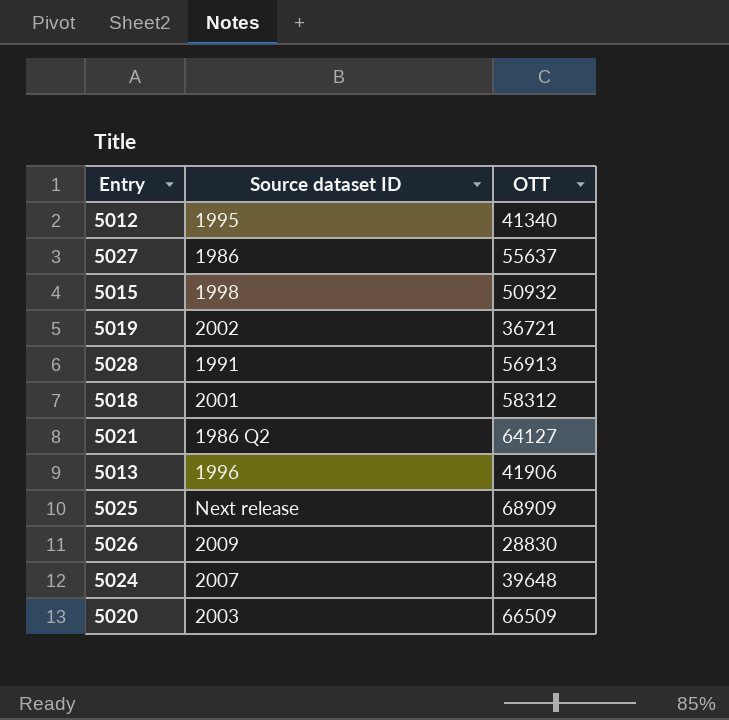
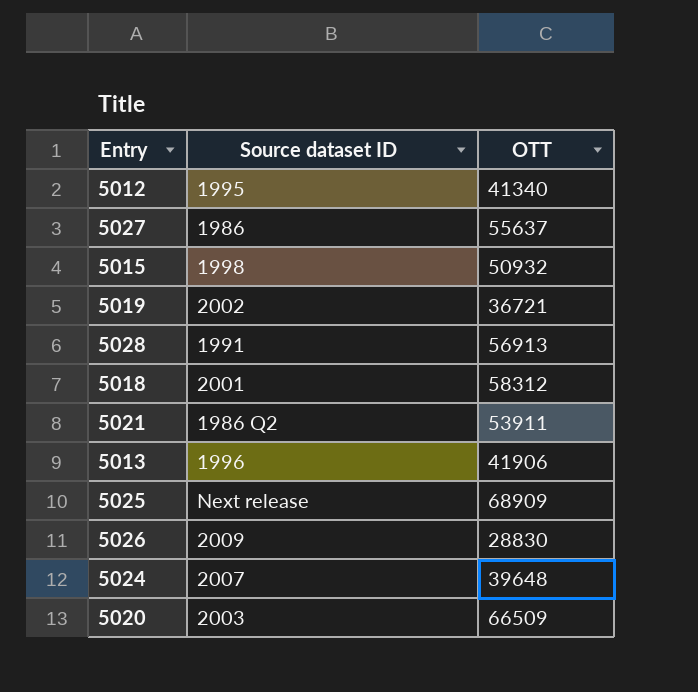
5021 | OTT: 64127 -> 53911

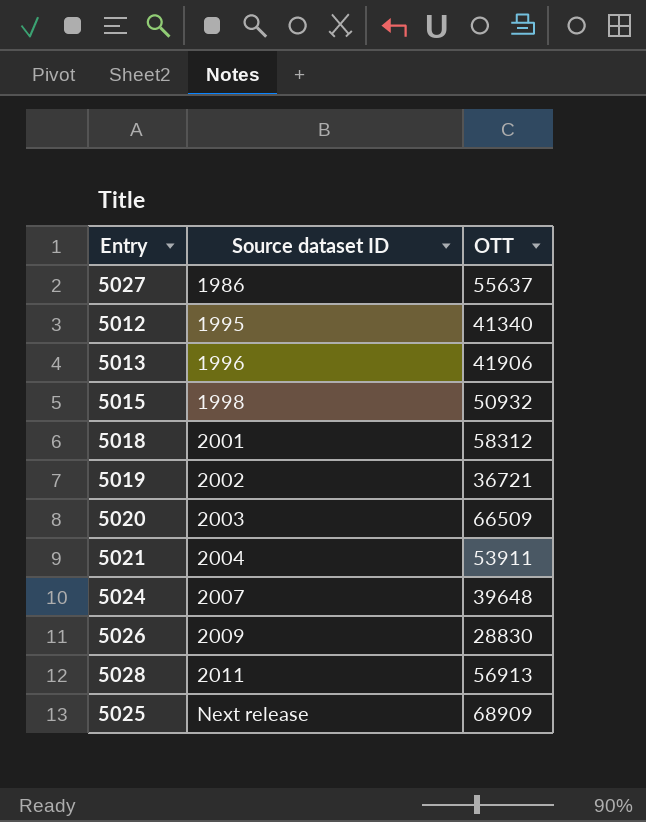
row order: none -> Source dataset ID ascending
5021 | Source dataset ID: 1986 Q2 -> 2004
5028 | Source dataset ID: 1991 -> 2011

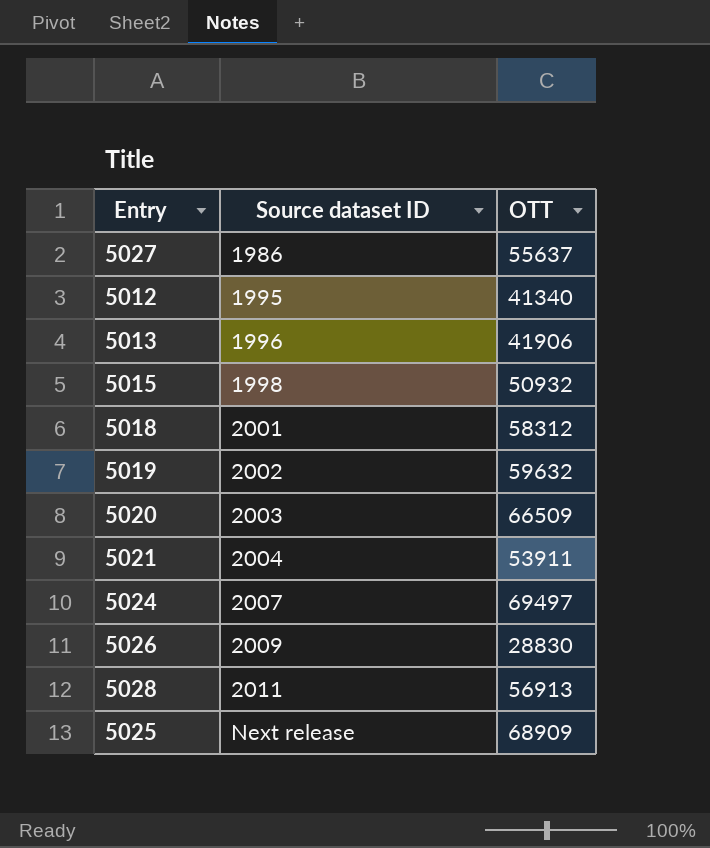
5019 | OTT: 36721 -> 59632
5024 | OTT: 39648 -> 69497

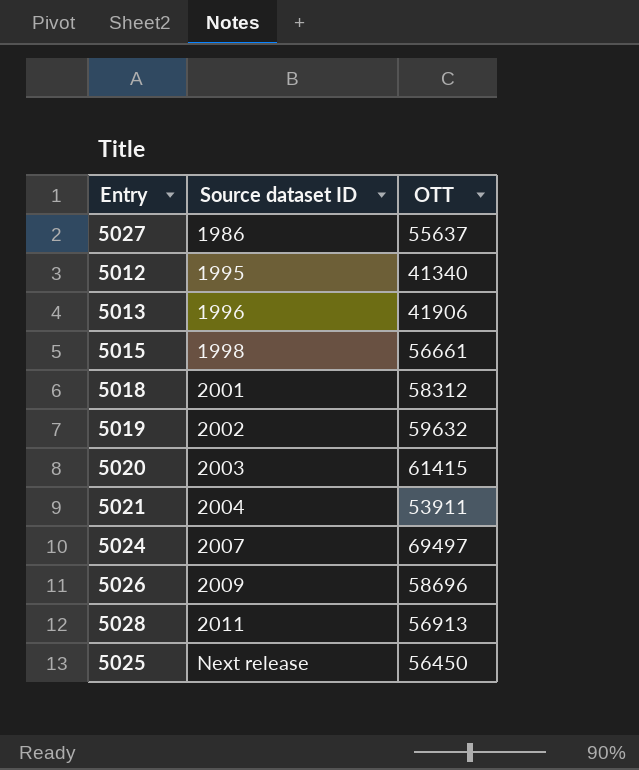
5015 | OTT: 50932 -> 56661
5020 | OTT: 66509 -> 61415
5026 | OTT: 28830 -> 58696
5025 | OTT: 68909 -> 56450

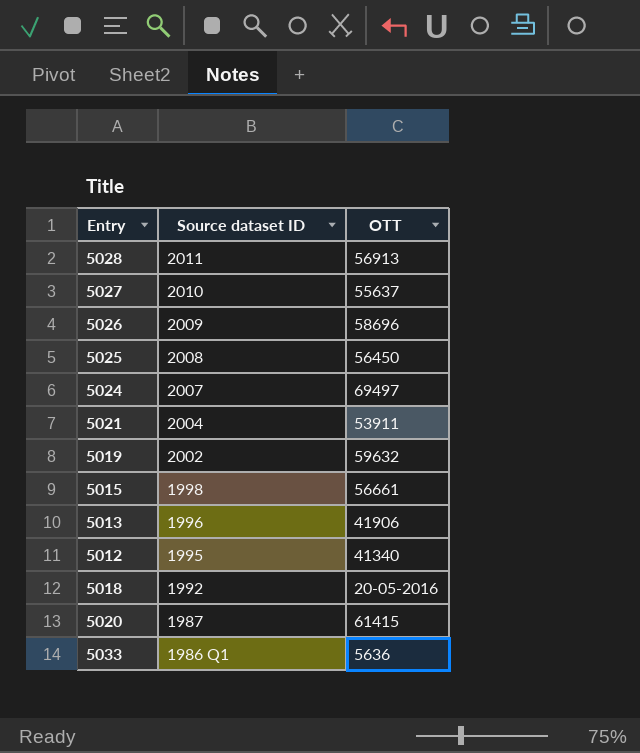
row order: Source dataset ID ascending -> Source dataset ID descending
5027 | Source dataset ID: 1986 -> 2010
5025 | Source dataset ID: Next release -> 2008
5018 | Source dataset ID: 2001 -> 1992
5018 | OTT: 58312 -> 20-05-2016
5020 | Source dataset ID: 2003 -> 1987
row 5033: none -> 1986 Q1 | 5636

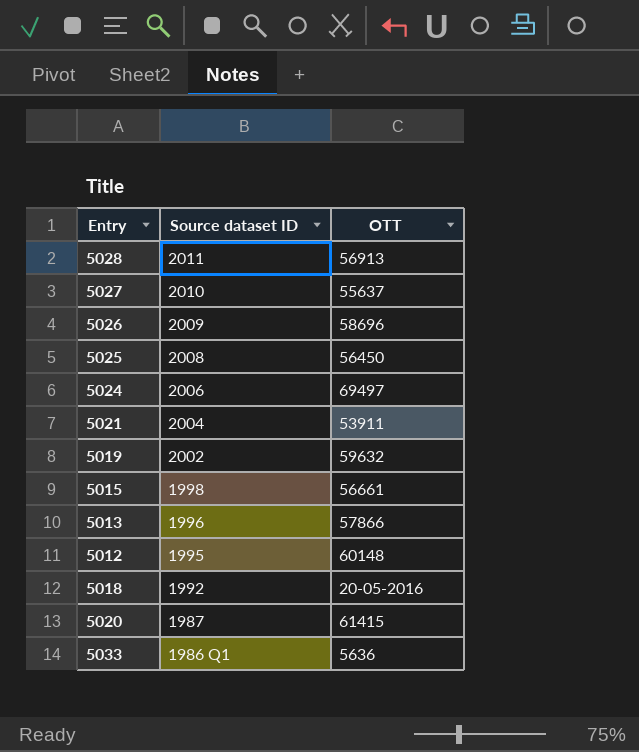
5024 | Source dataset ID: 2007 -> 2006
5013 | OTT: 41906 -> 57866
5012 | OTT: 41340 -> 60148

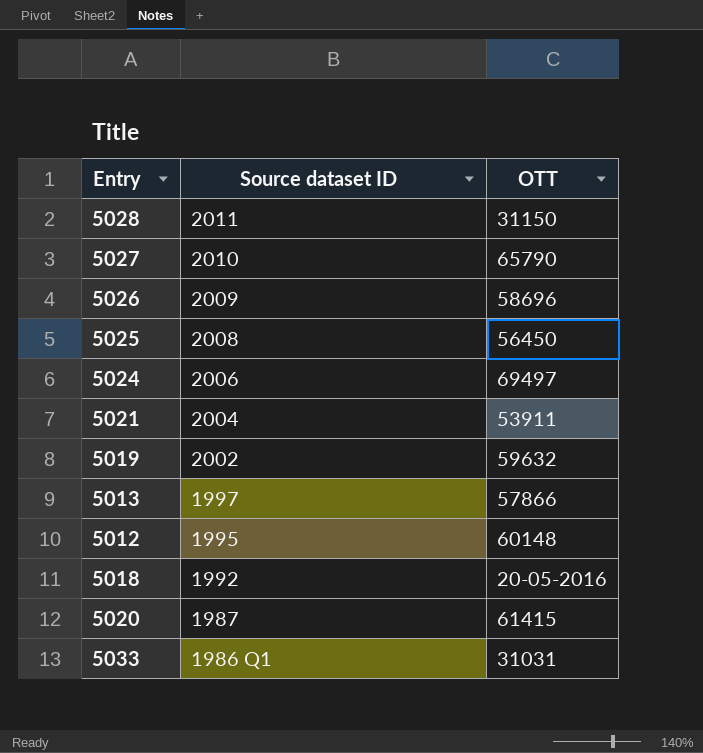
row 5015: 1998 | 56661 -> none
5028 | OTT: 56913 -> 31150
5027 | OTT: 55637 -> 65790
5013 | Source dataset ID: 1996 -> 1997
5033 | OTT: 5636 -> 31031

